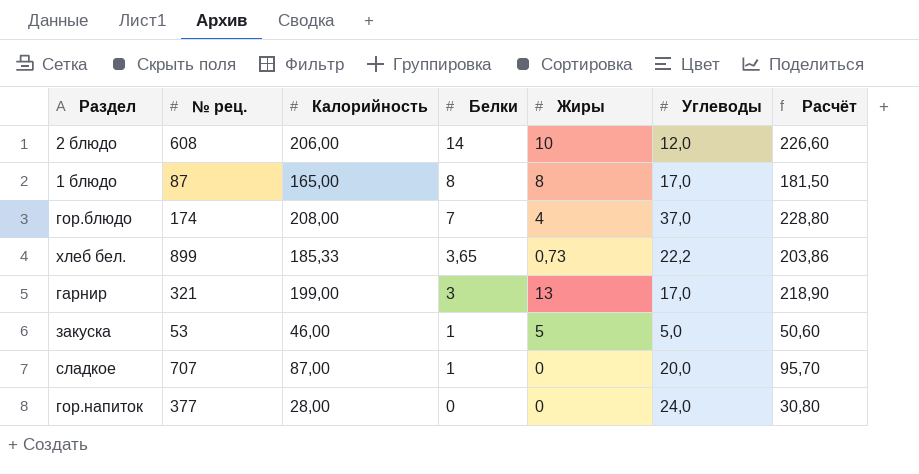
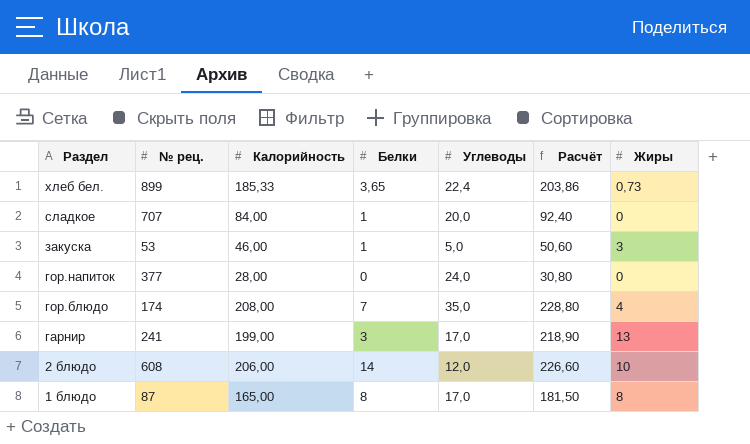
row order: Белки descending -> Раздел descending
column Жиры | position: 5 -> 7
хлеб бел. | Углеводы: 22,2 -> 22,4
сладкое | Калорийность: 87,00 -> 84,00
сладкое | Расчёт: 95,70 -> 92,40
закуска | Жиры: 5 -> 3
гор.блюдо | Углеводы: 37,0 -> 35,0
гарнир | № рец.: 321 -> 241

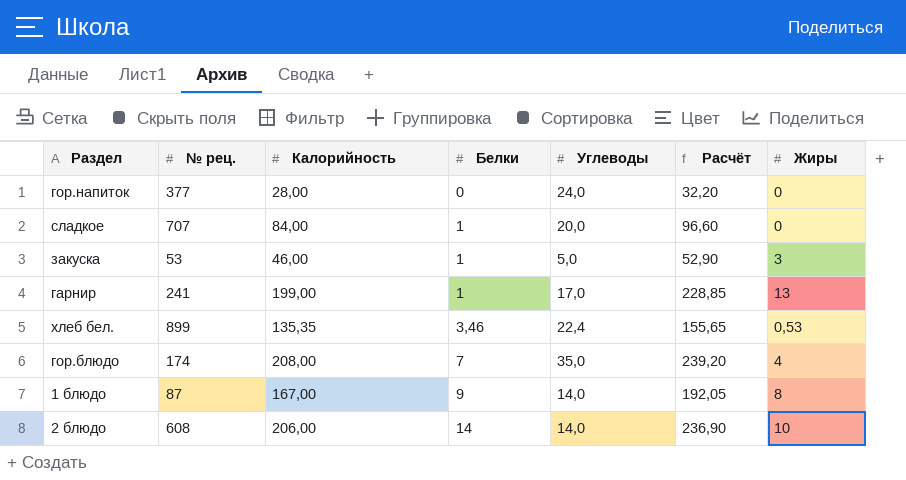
row order: Раздел descending -> Белки ascending
column Расчёт | formula: [Калорийность] * 1,1 -> [Калорийность] * 1,15
гарнир | Белки: 3 -> 1
хлеб бел. | Калорийность: 185,33 -> 135,35
хлеб бел. | Белки: 3,65 -> 3,46
хлеб бел. | Жиры: 0,73 -> 0,53
1 блюдо | Калорийность: 165,00 -> 167,00
1 блюдо | Белки: 8 -> 9
1 блюдо | Углеводы: 17,0 -> 14,0
2 блюдо | Углеводы: 12,0 -> 14,0

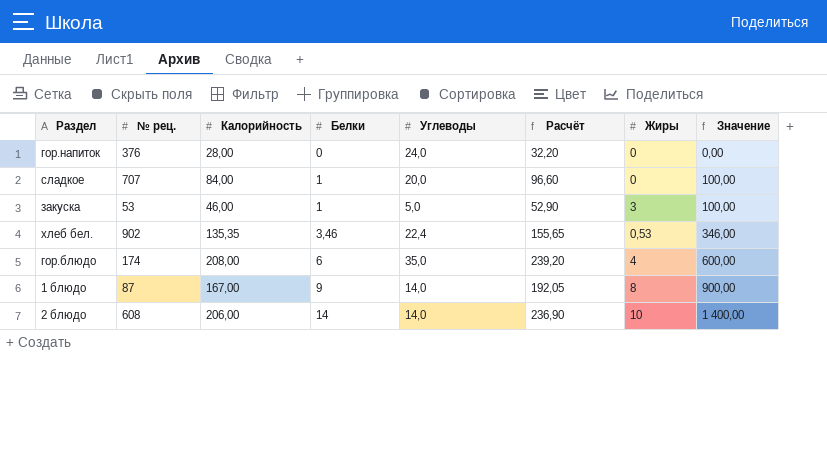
column Значение | formula: none -> [Белки] * 100
row гарнир: 241 | 199,00 | 1 | 17,0 | 228,85 | 13 -> none
гор.напиток | № рец.: 377 -> 376
хлеб бел. | № рец.: 899 -> 902
гор.блюдо | Белки: 7 -> 6

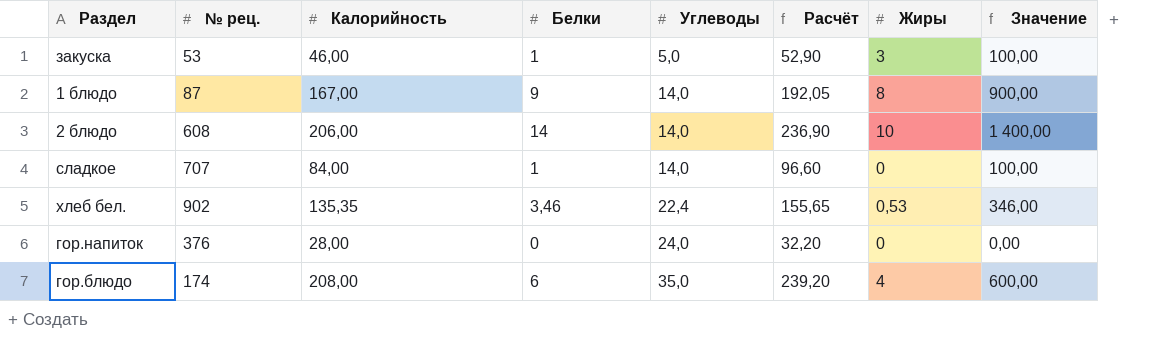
row order: Белки ascending -> Углеводы ascending
сладкое | Углеводы: 20,0 -> 14,0

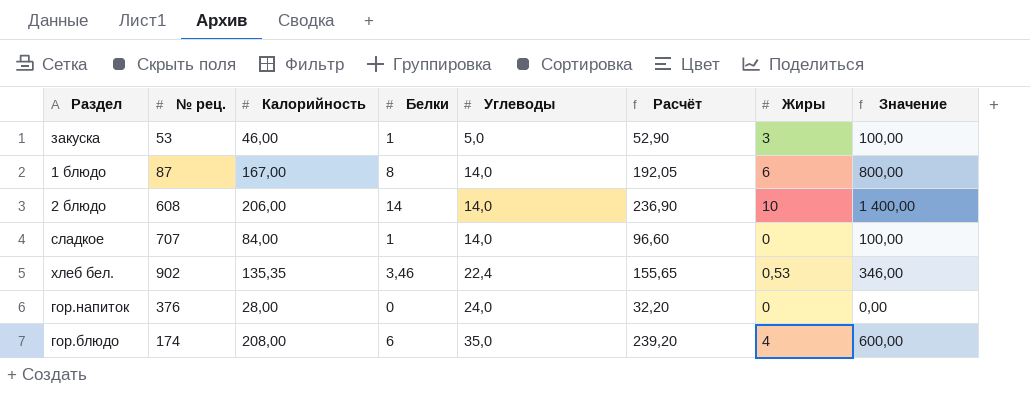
1 блюдо | Белки: 9 -> 8
1 блюдо | Жиры: 8 -> 6
1 блюдо | Значение: 900,00 -> 800,00

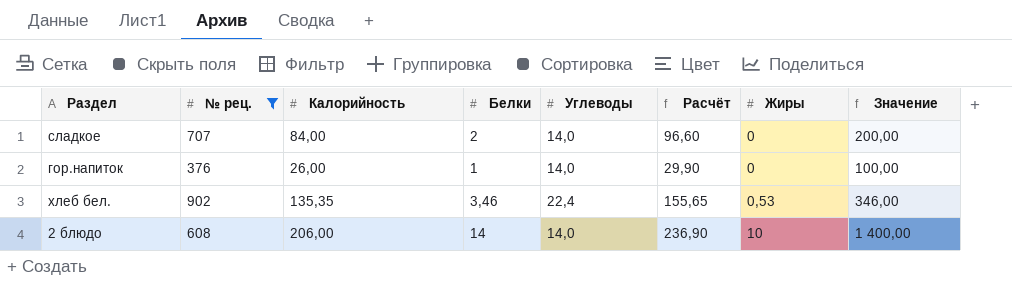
filter: none -> № рец. >= 376
row order: Углеводы ascending -> Жиры ascending
сладкое | Белки: 1 -> 2
сладкое | Значение: 100,00 -> 200,00
гор.напиток | Калорийность: 28,00 -> 26,00
гор.напиток | Белки: 0 -> 1
гор.напиток | Углеводы: 24,0 -> 14,0
гор.напиток | Расчёт: 32,20 -> 29,90
гор.напиток | Значение: 0,00 -> 100,00

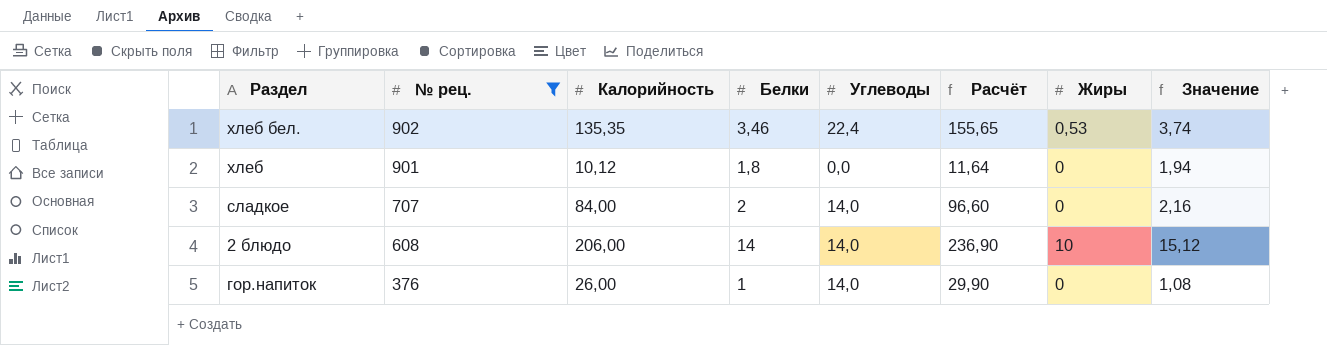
row order: Жиры ascending -> № рец. descending
column Значение | formula: [Белки] * 100 -> [Белки] * 1,08
row хлеб: none -> 901 | 10,12 | 1,8 | 0,0 | 11,64 | 0 | 1,94

